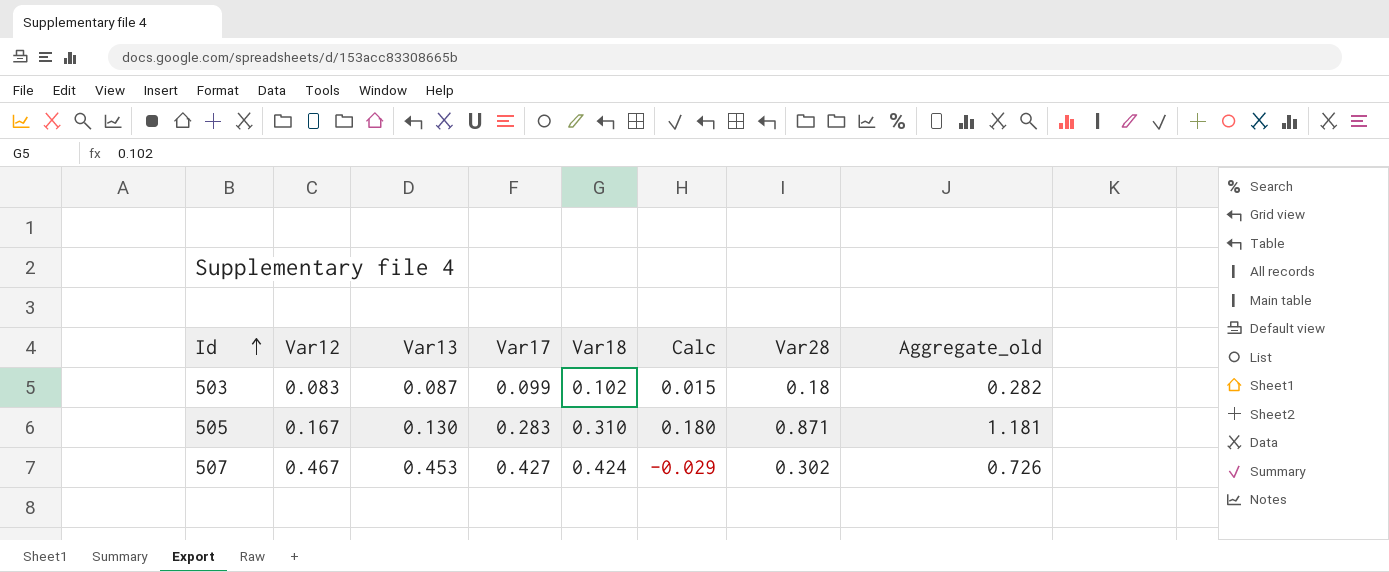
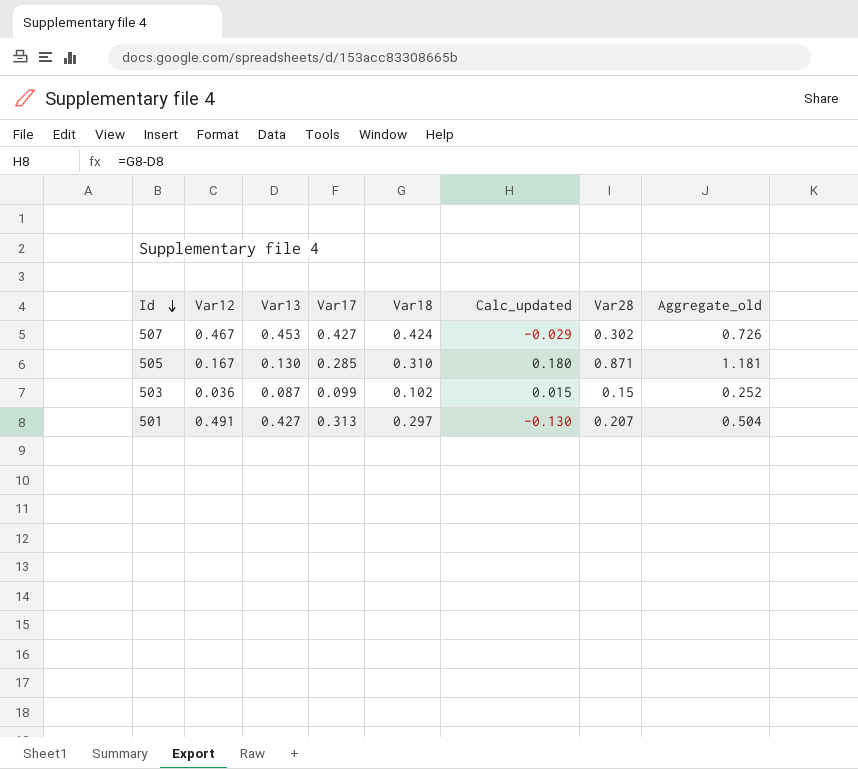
row order: Id ascending -> Id descending
column name: Calc -> Calc_updated
505 | Var17: 0.283 -> 0.285
503 | Var12: 0.083 -> 0.036
503 | Var28: 0.18 -> 0.15
503 | Aggregate_old: 0.282 -> 0.252
row 501: none -> 0.491 | 0.427 | 0.313 | 0.297 | -0.130 | 0.207 | 0.504

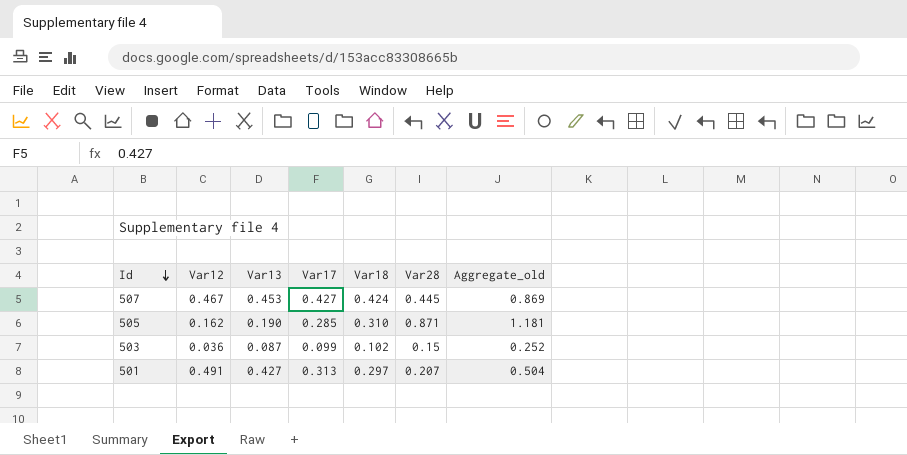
column Calc_updated | formula: [Var18] - [Var13] -> none
507 | Var28: 0.302 -> 0.445
507 | Aggregate_old: 0.726 -> 0.869
505 | Var12: 0.167 -> 0.162
505 | Var13: 0.130 -> 0.190

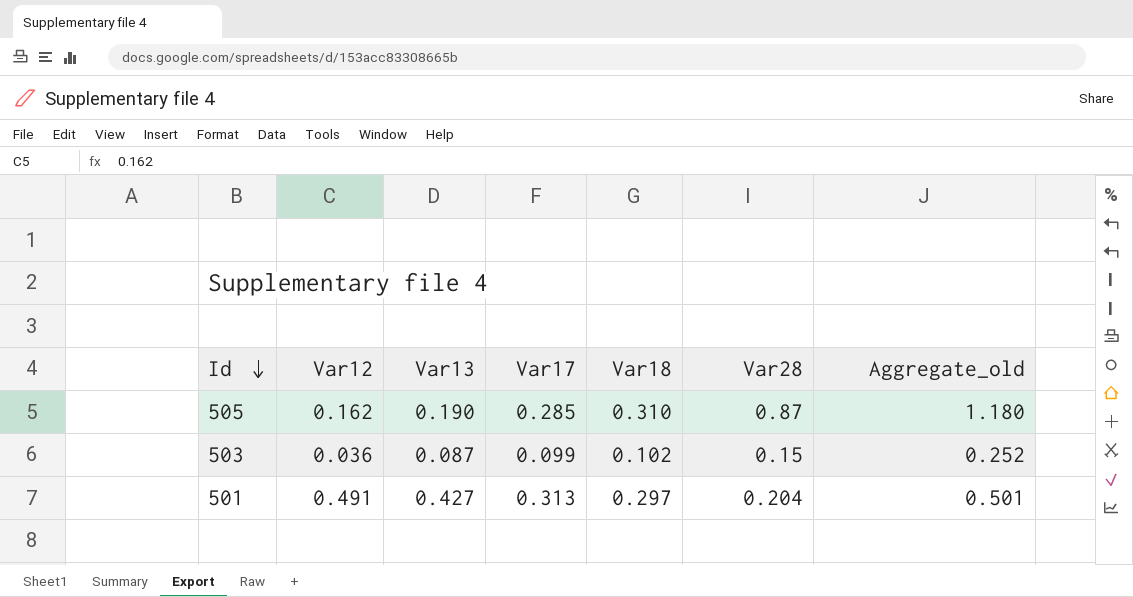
row 507: 0.467 | 0.453 | 0.427 | 0.424 | 0.445 | 0.869 -> none
505 | Var28: 0.871 -> 0.87
505 | Aggregate_old: 1.181 -> 1.180
501 | Var28: 0.207 -> 0.204
501 | Aggregate_old: 0.504 -> 0.501

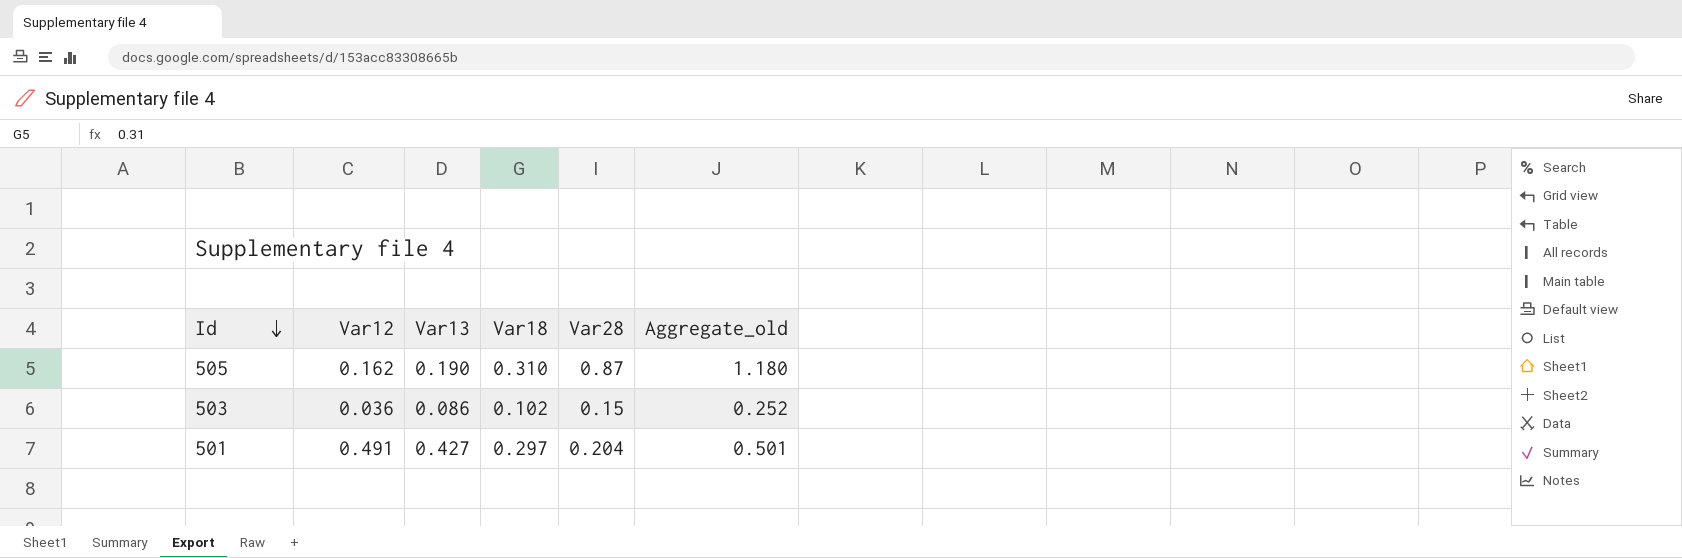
column Var17 | position: 4 -> none
503 | Var13: 0.087 -> 0.086

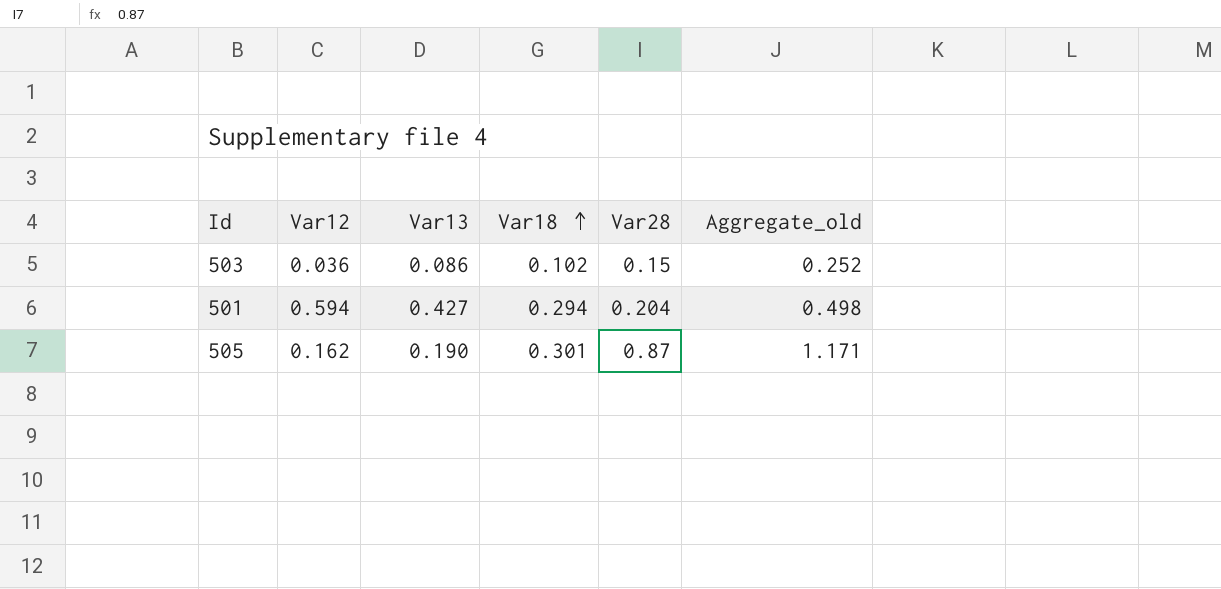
row order: Id descending -> Var18 ascending
501 | Var12: 0.491 -> 0.594
501 | Var18: 0.297 -> 0.294
501 | Aggregate_old: 0.501 -> 0.498
505 | Var18: 0.310 -> 0.301
505 | Aggregate_old: 1.180 -> 1.171

